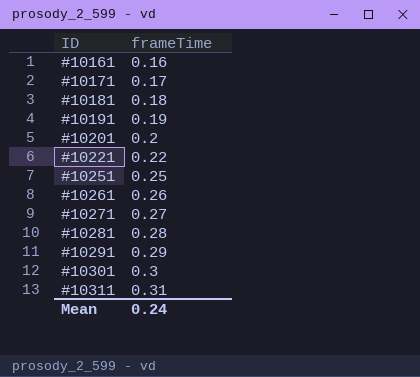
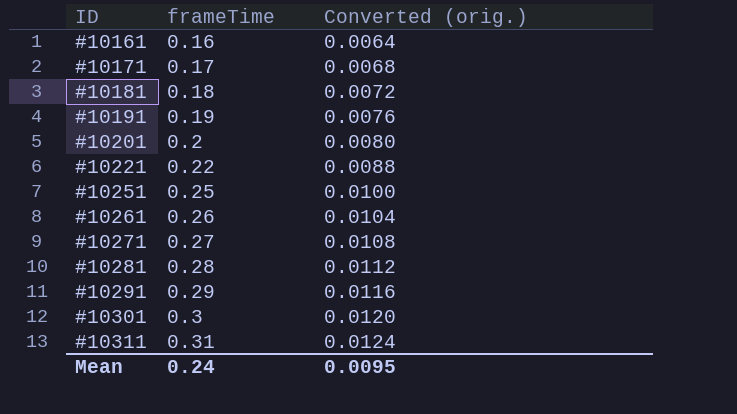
column Converted (orig.) | formula: none -> [frameTime] * 0.04

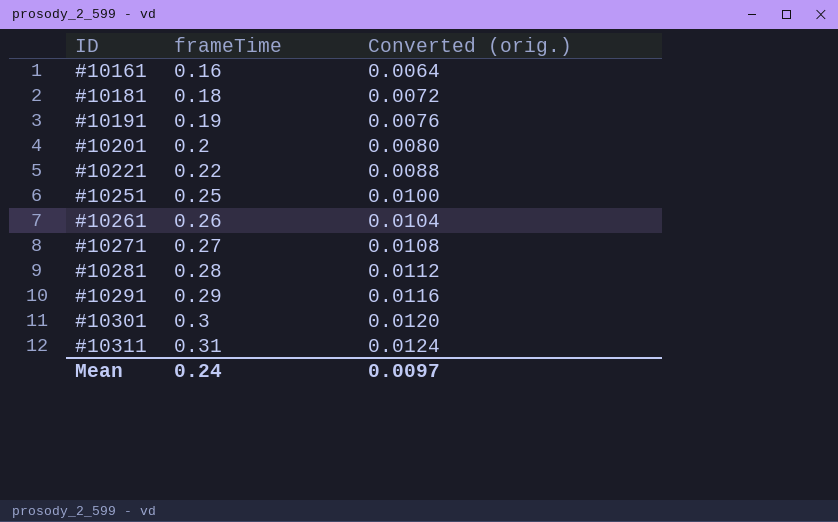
row #10171: 0.17 | 0.0068 -> none
Mean | Converted (orig.): 0.0095 -> 0.0097

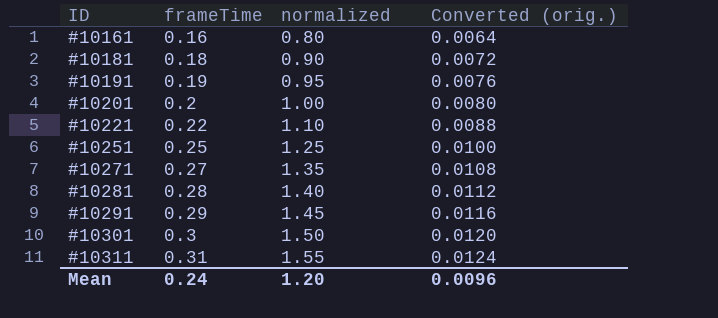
column normalized | formula: none -> [frameTime] * 5
row #10261: 0.26 | 0.0104 -> none
Mean | Converted (orig.): 0.0097 -> 0.0096

